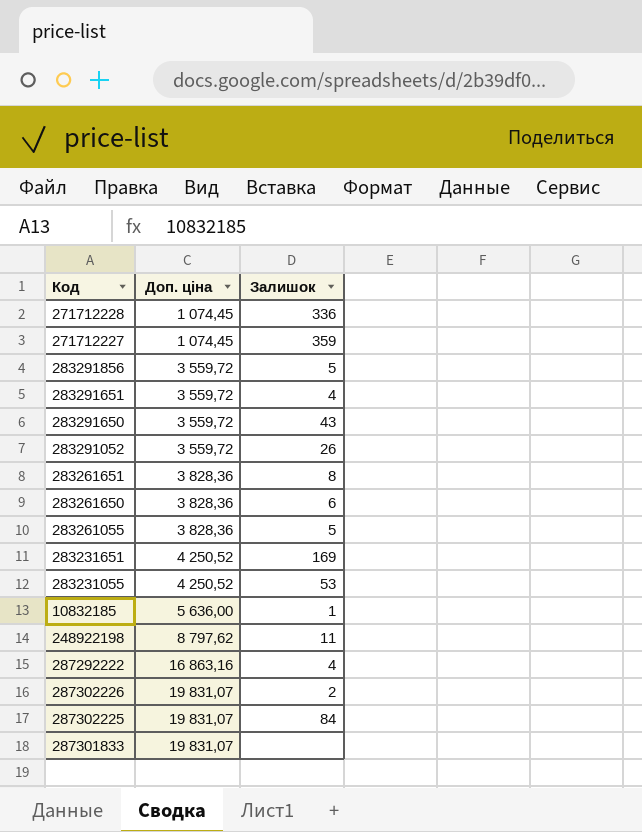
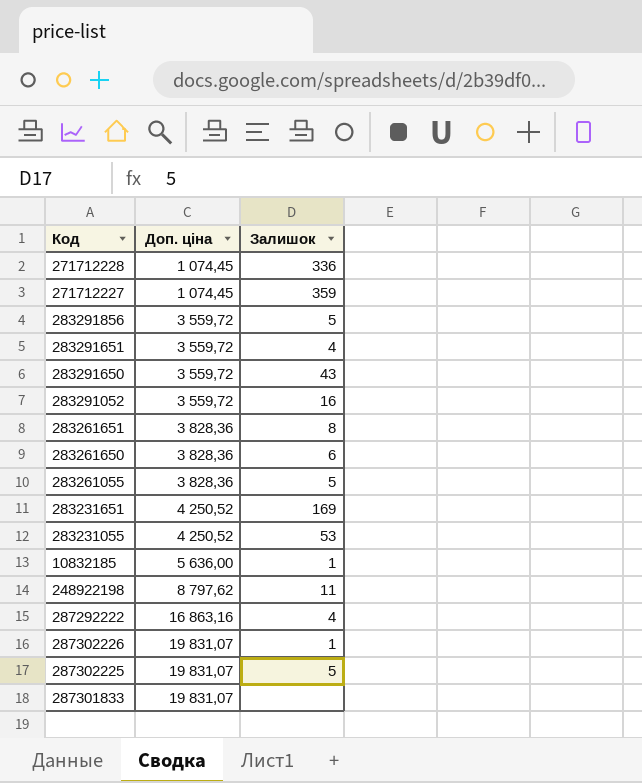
283291052 | Залишок: 26 -> 16
287302226 | Залишок: 2 -> 1
287302225 | Залишок: 84 -> 5

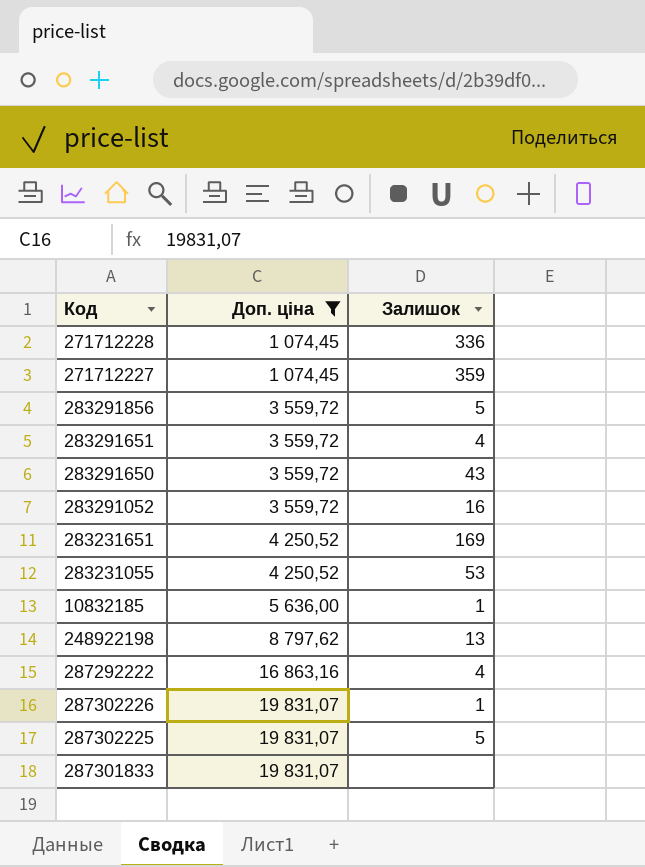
filter: none -> Доп. ціна != 3 828,36
248922198 | Залишок: 11 -> 13

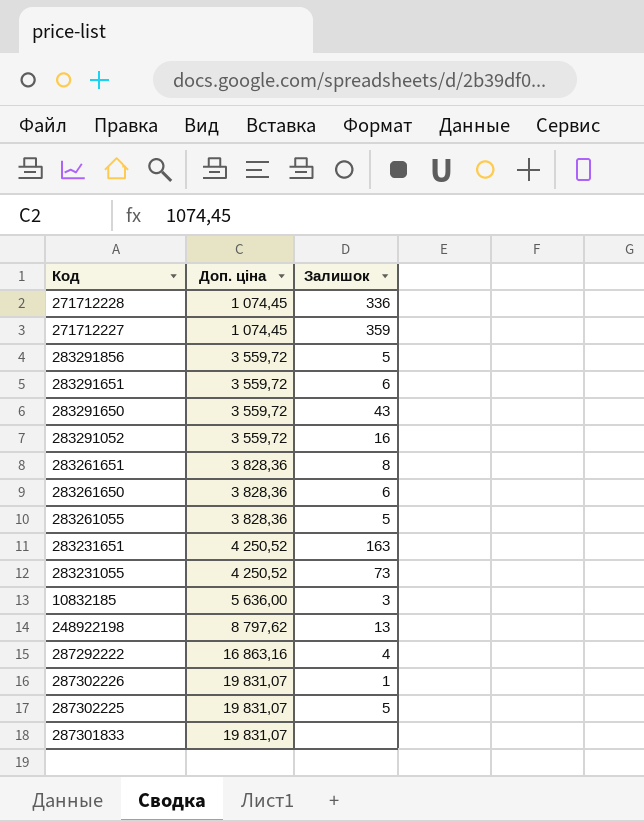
filter: Доп. ціна != 3 828,36 -> none
283291651 | Залишок: 4 -> 6
283231651 | Залишок: 169 -> 163
283231055 | Залишок: 53 -> 73
10832185 | Залишок: 1 -> 3

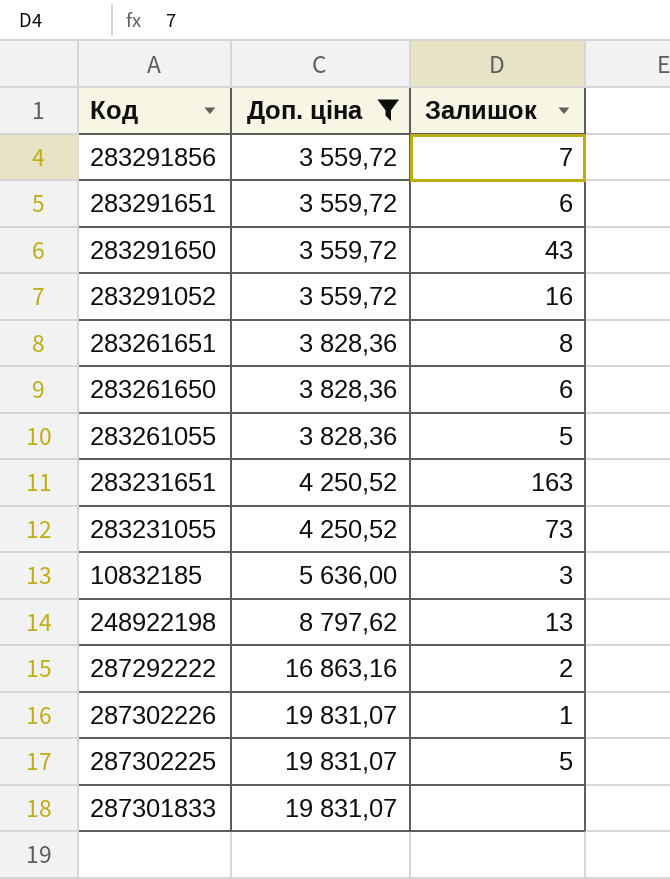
filter: none -> Доп. ціна != 1 074,45
283291856 | Залишок: 5 -> 7
287292222 | Залишок: 4 -> 2

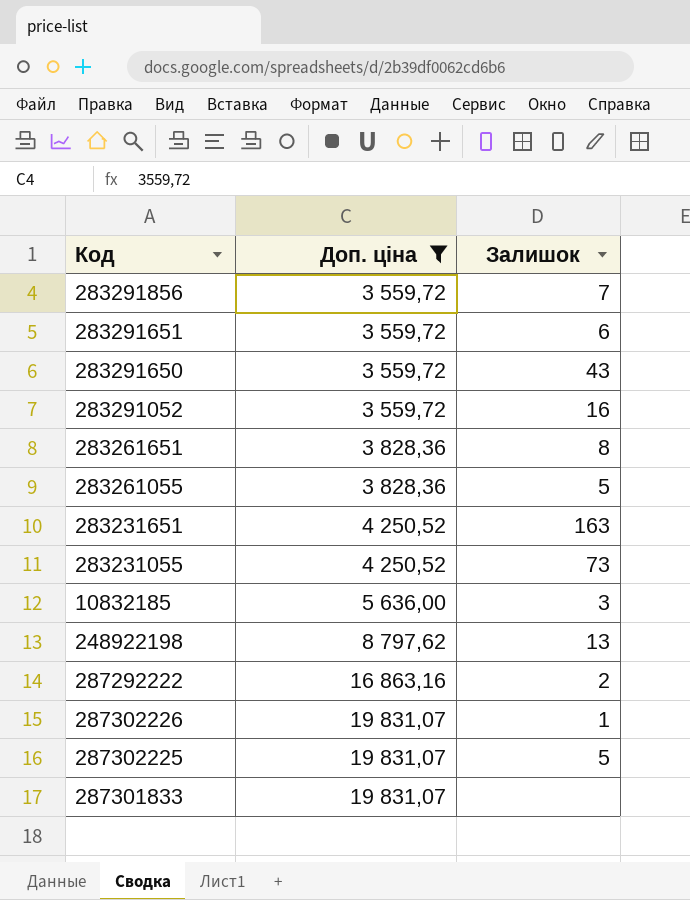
row 283261650: 3 828,36 | 6 -> none

